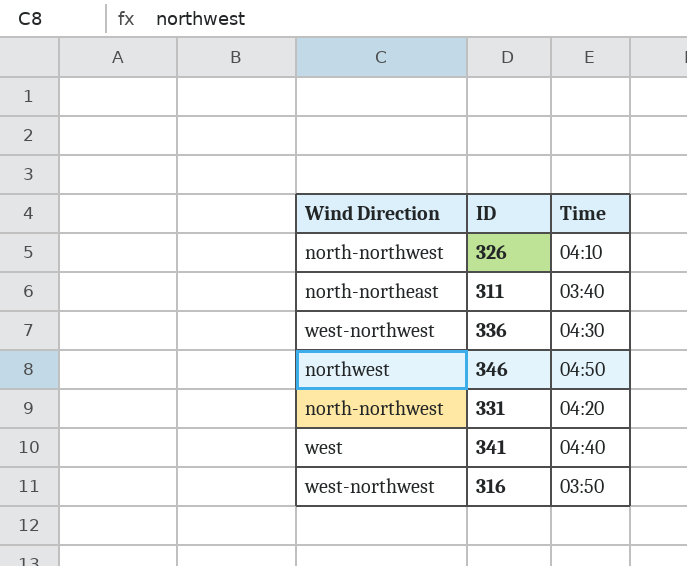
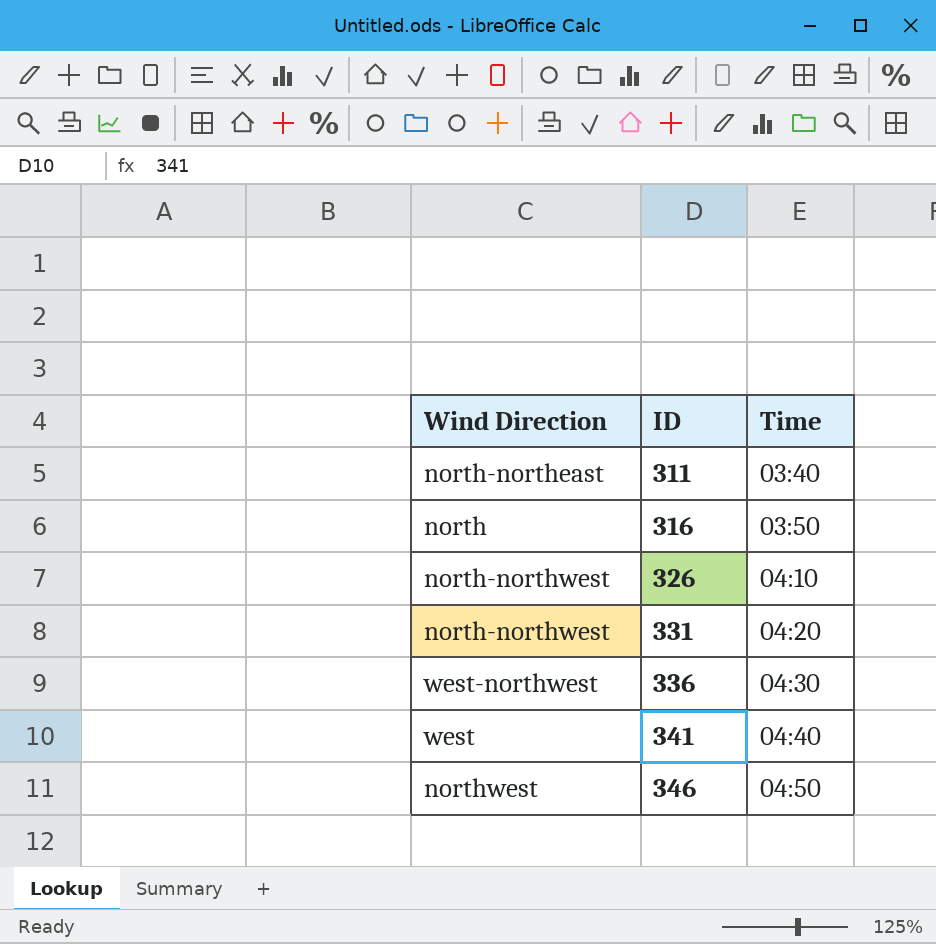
row order: none -> ID ascending
316 | Wind Direction: west-northwest -> north

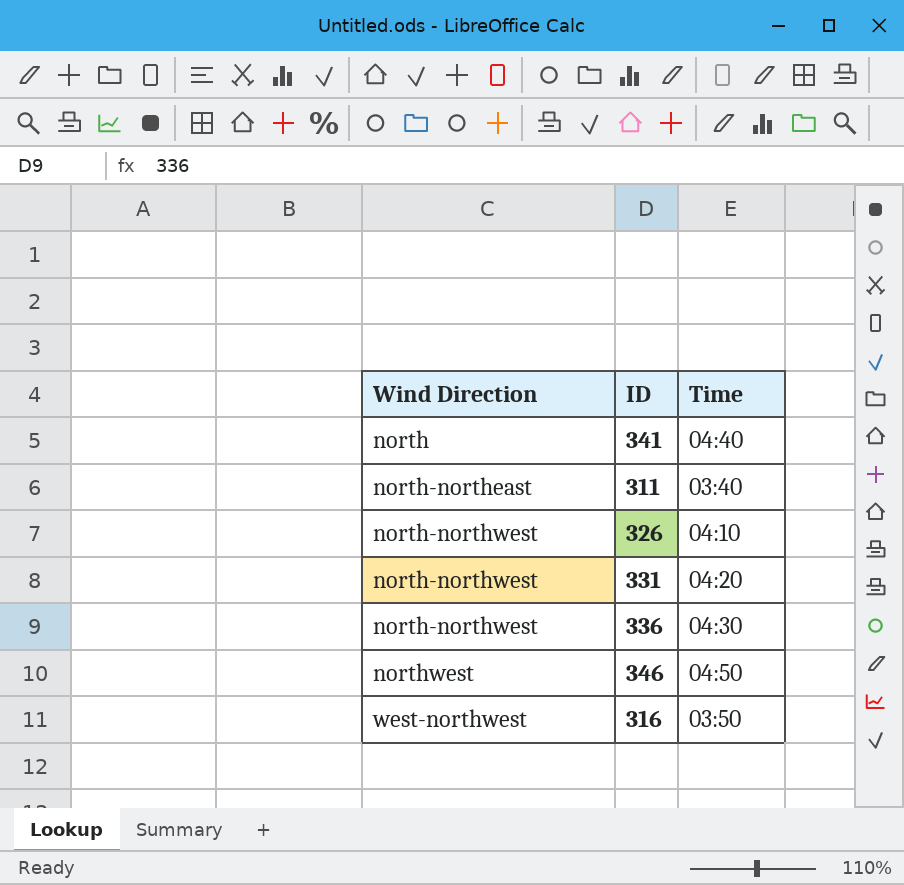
row order: ID ascending -> Wind Direction ascending
341 | Wind Direction: west -> north
336 | Wind Direction: west-northwest -> north-northwest
316 | Wind Direction: north -> west-northwest

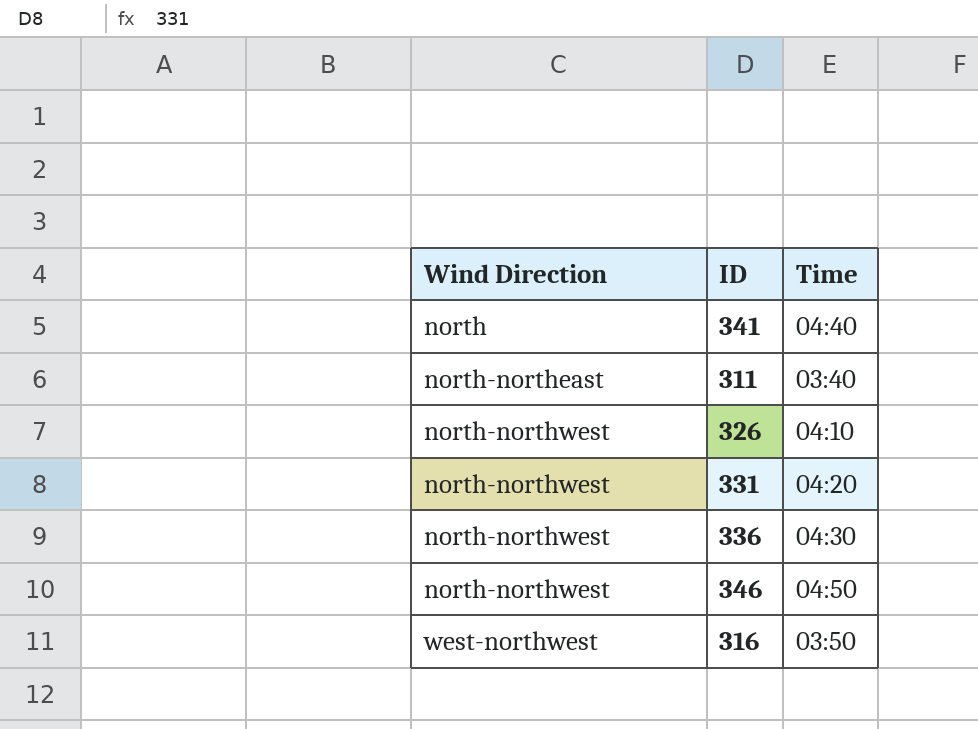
346 | Wind Direction: northwest -> north-northwest

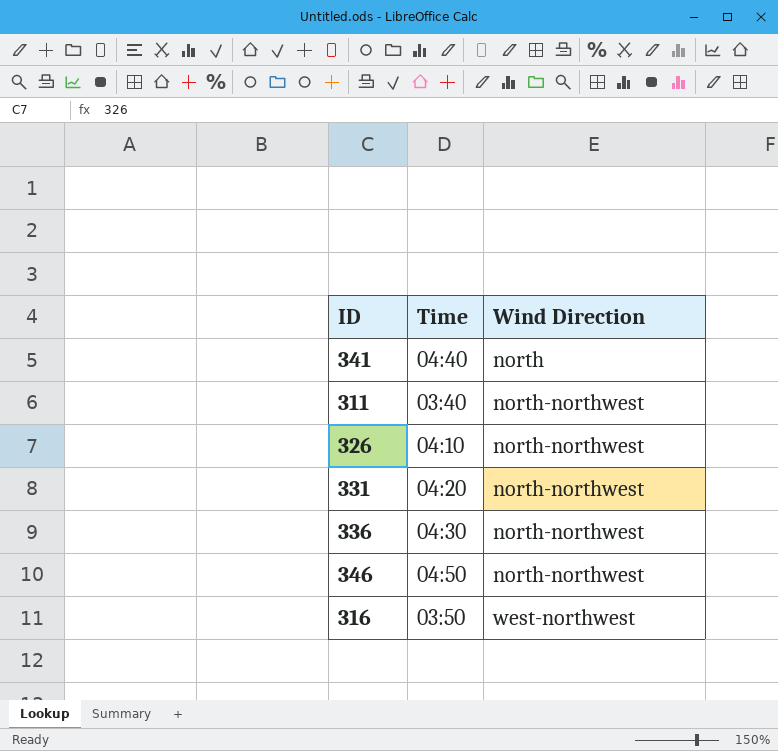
column Wind Direction | position: 1 -> 3
311 | Wind Direction: north-northeast -> north-northwest

